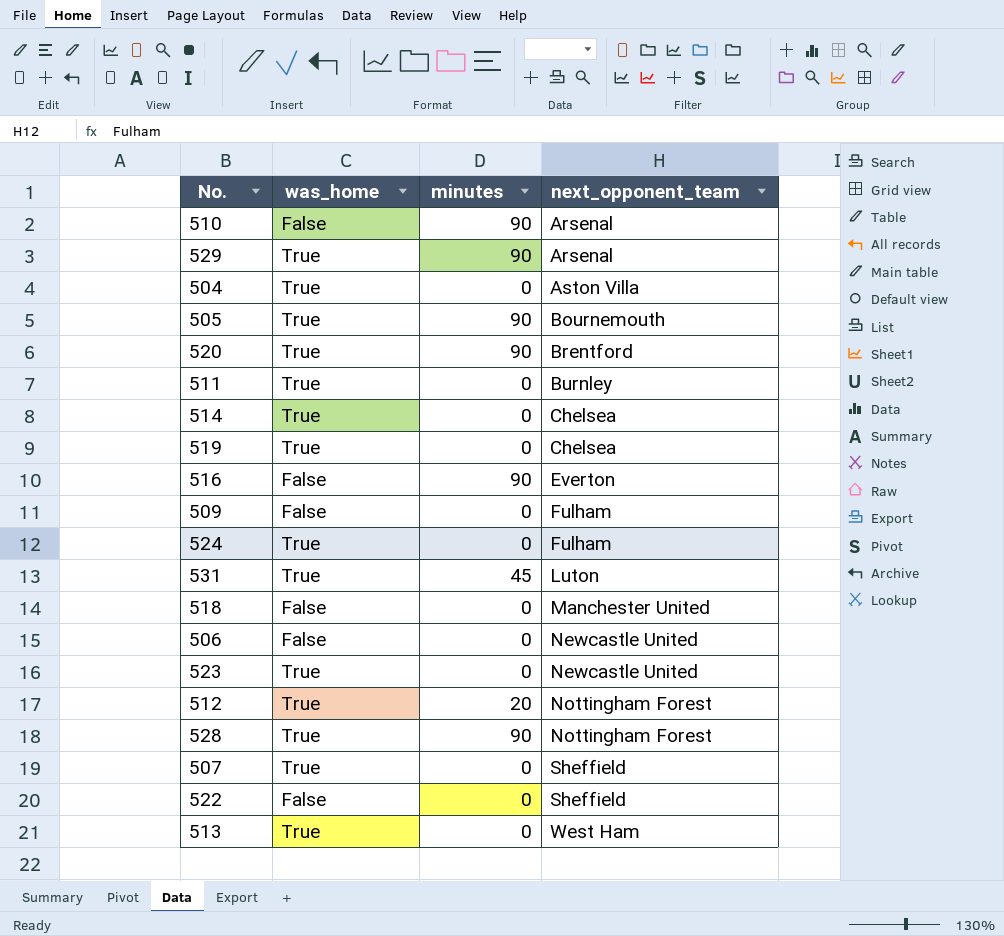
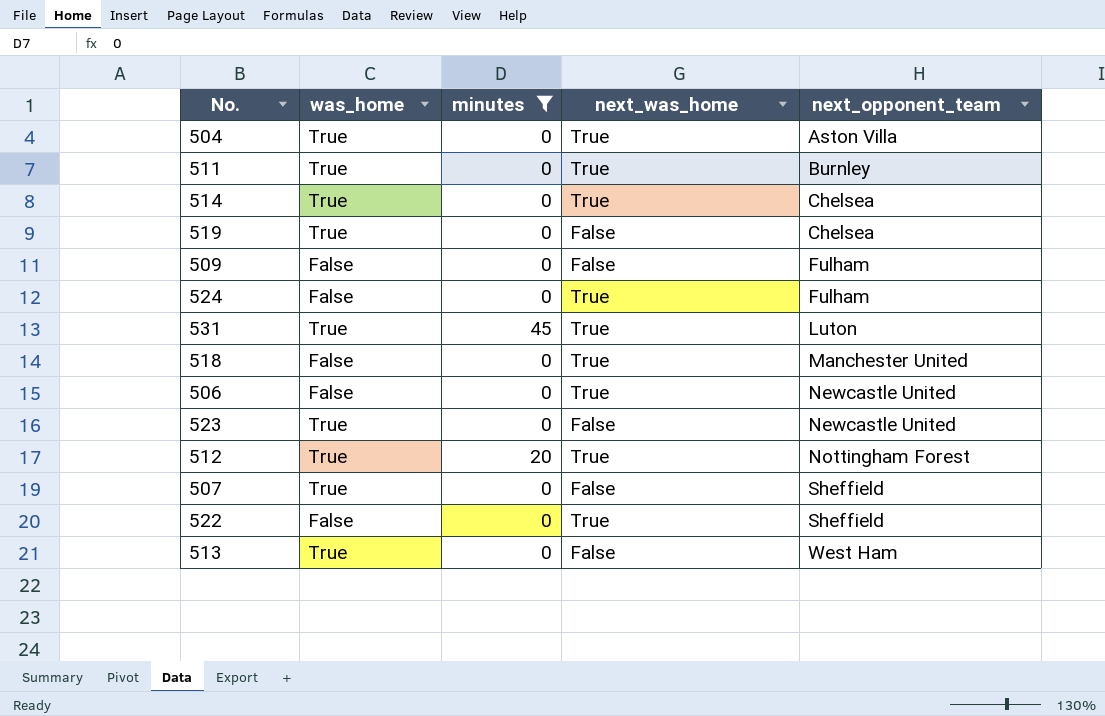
filter: none -> minutes != 90
column next_was_home | position: none -> 4
524 | was_home: True -> False

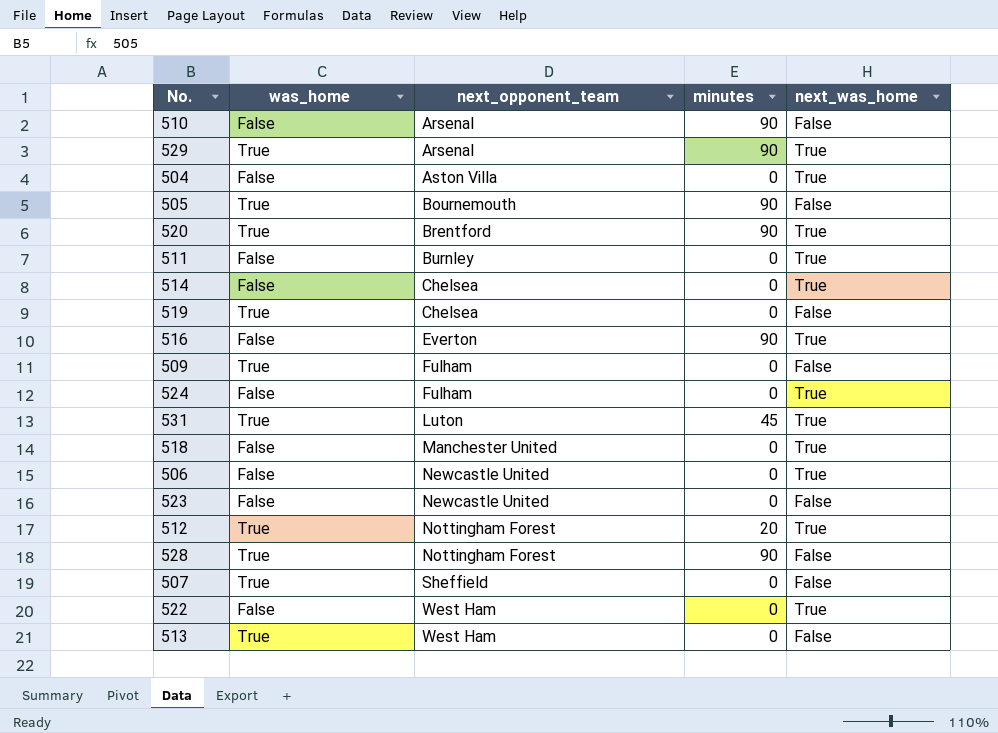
filter: minutes != 90 -> none
column next_opponent_team | position: 5 -> 3
504 | was_home: True -> False
511 | was_home: True -> False
514 | was_home: True -> False
509 | was_home: False -> True
523 | was_home: True -> False
522 | next_opponent_team: Sheffield -> West Ham

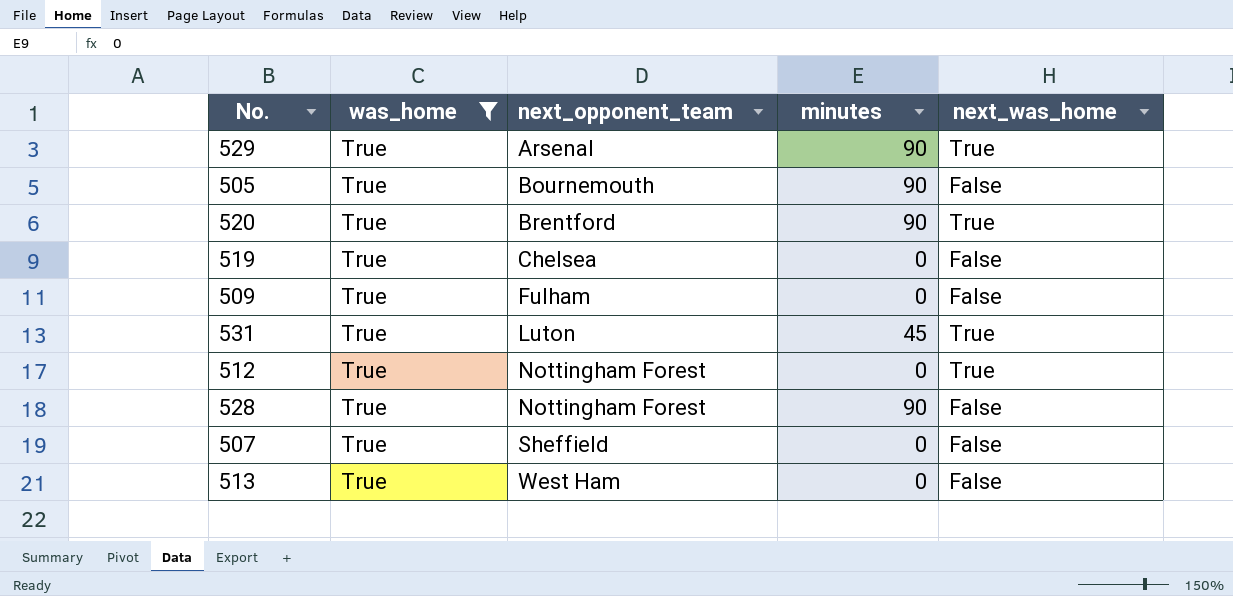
filter: none -> was_home = True
512 | minutes: 20 -> 0

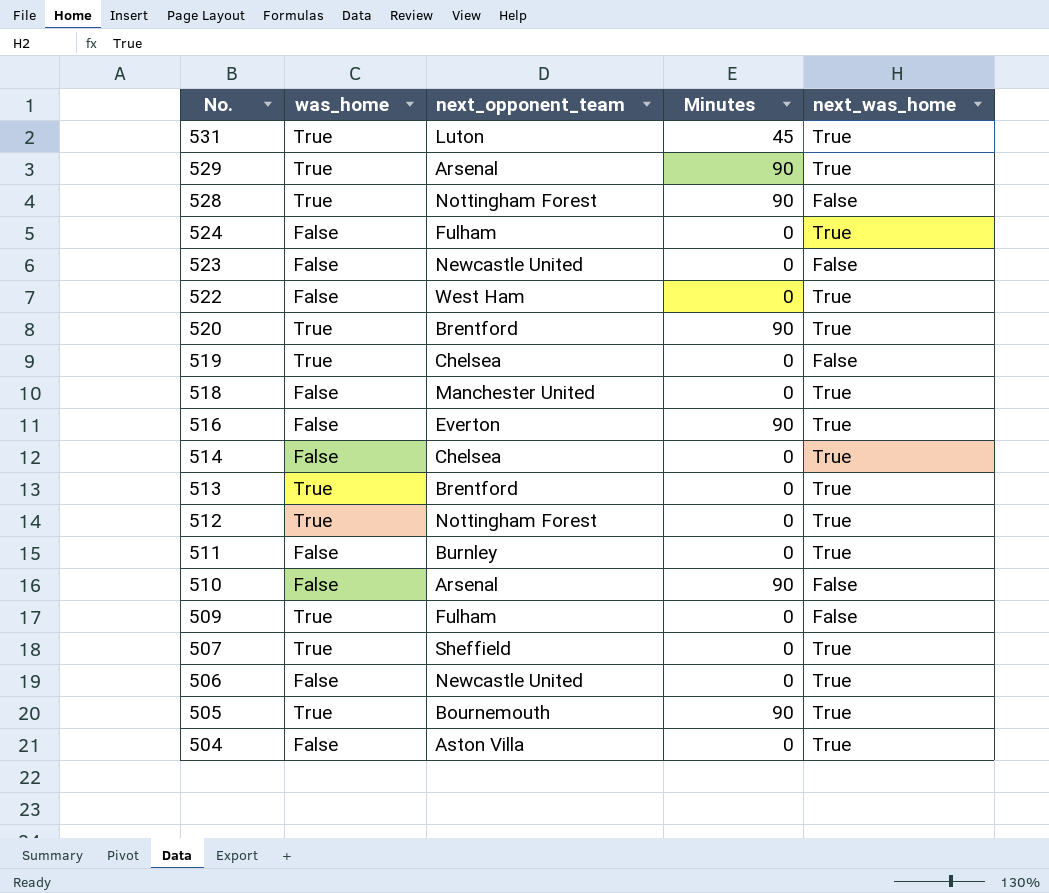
filter: was_home = True -> none
row order: next_opponent_team ascending -> No. descending
column name: minutes -> Minutes
513 | next_opponent_team: West Ham -> Brentford
513 | next_was_home: False -> True
507 | next_was_home: False -> True
505 | next_was_home: False -> True

